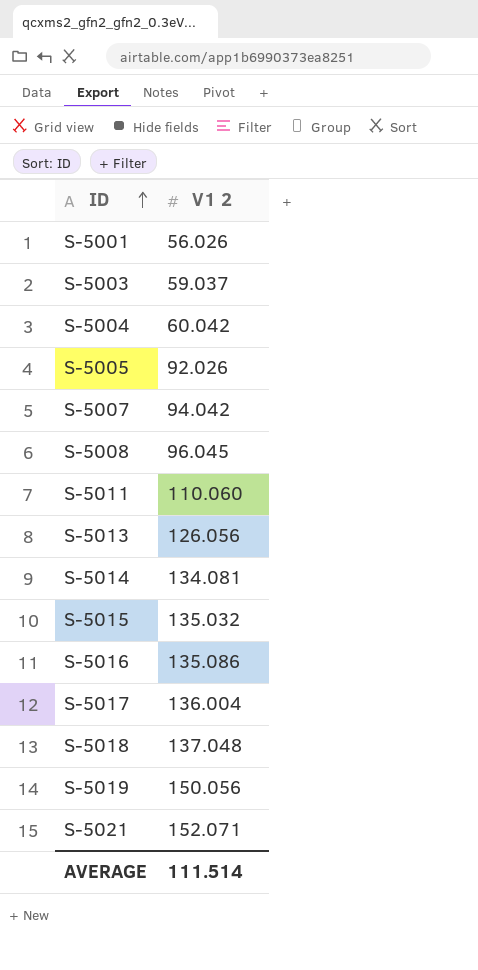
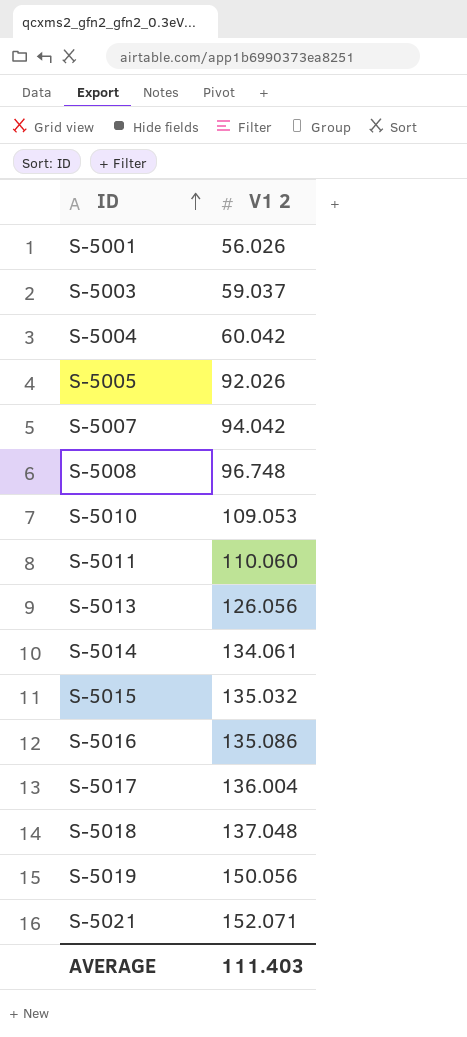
S-5008 | V1 2: 96.045 -> 96.748
row S-5010: none -> 109.053
S-5014 | V1 2: 134.081 -> 134.061
AVERAGE | V1 2: 111.514 -> 111.403

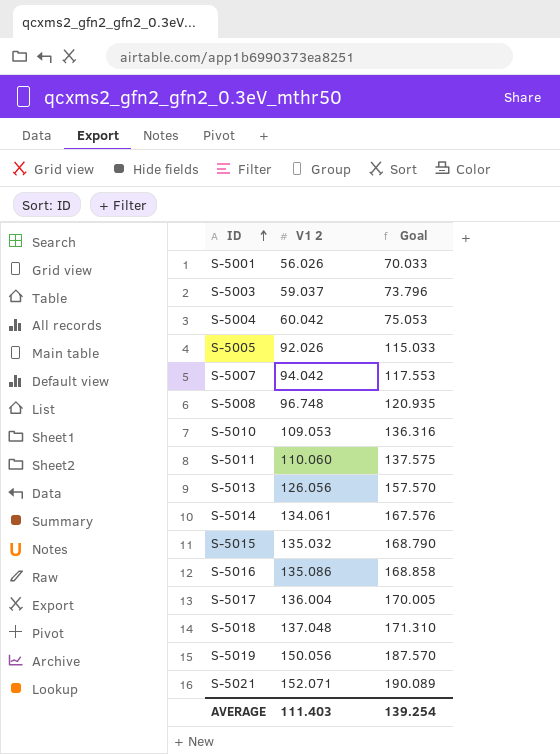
column Goal | formula: none -> [V1 2] * 1.25

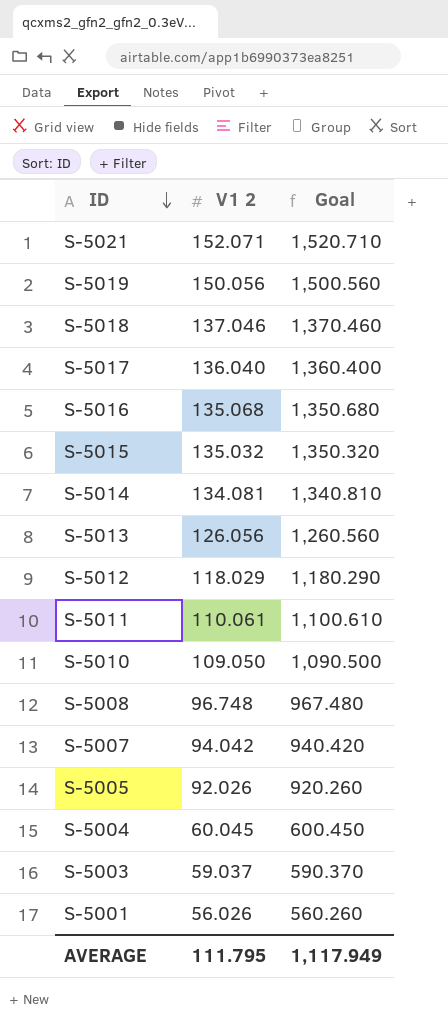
row order: ID ascending -> ID descending
column Goal | formula: [V1 2] * 1.25 -> [V1 2] * 10
S-5018 | V1 2: 137.048 -> 137.046
S-5017 | V1 2: 136.004 -> 136.040
S-5016 | V1 2: 135.086 -> 135.068
S-5014 | V1 2: 134.061 -> 134.081
row S-5012: none -> 118.029 | 1,180.290
S-5011 | V1 2: 110.060 -> 110.061
S-5010 | V1 2: 109.053 -> 109.050
S-5004 | V1 2: 60.042 -> 60.045
AVERAGE | V1 2: 111.403 -> 111.795
AVERAGE | Goal: 139.254 -> 1,117.949

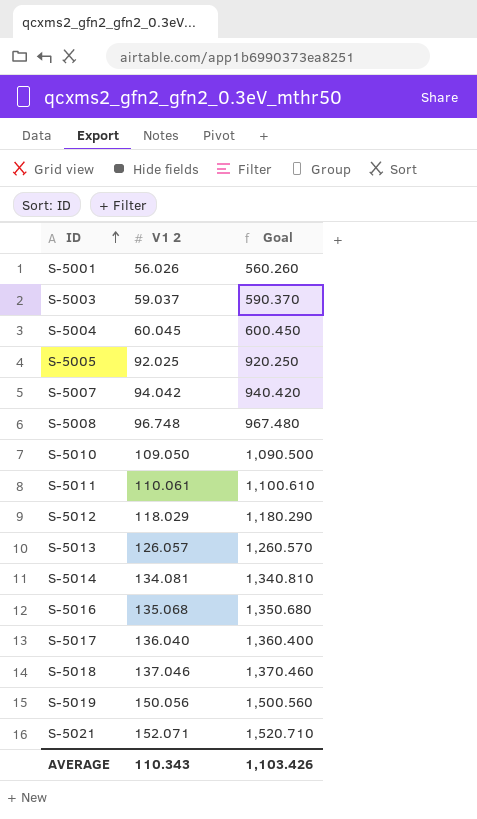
row order: ID descending -> ID ascending
row S-5015: 135.032 | 1,350.320 -> none
S-5005 | V1 2: 92.026 -> 92.025
S-5005 | Goal: 920.260 -> 920.250
S-5013 | V1 2: 126.056 -> 126.057
S-5013 | Goal: 1,260.560 -> 1,260.570
AVERAGE | V1 2: 111.795 -> 110.343
AVERAGE | Goal: 1,117.949 -> 1,103.426

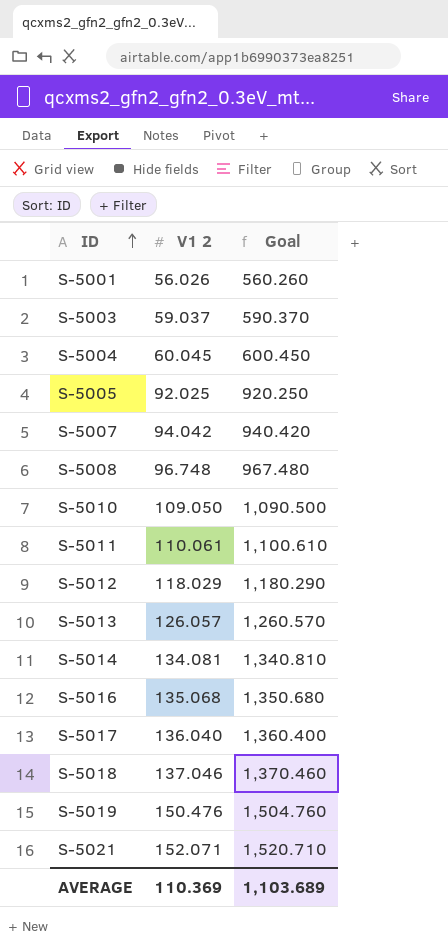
S-5019 | V1 2: 150.056 -> 150.476
S-5019 | Goal: 1,500.560 -> 1,504.760
AVERAGE | V1 2: 110.343 -> 110.369
AVERAGE | Goal: 1,103.426 -> 1,103.689

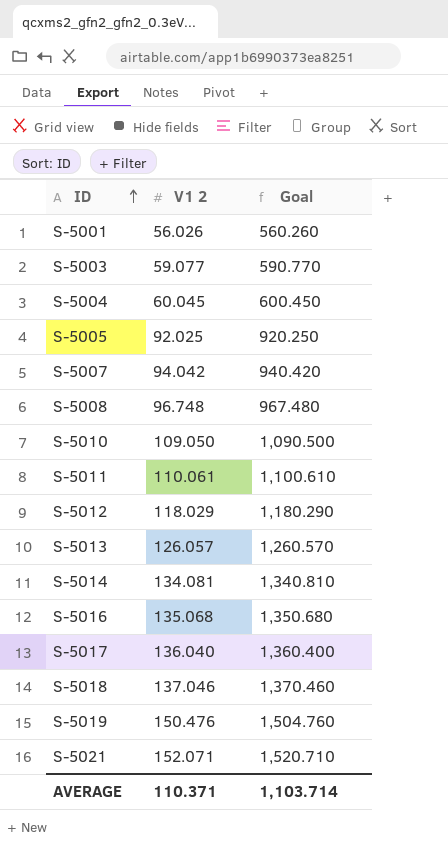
S-5003 | V1 2: 59.037 -> 59.077
S-5003 | Goal: 590.370 -> 590.770
AVERAGE | V1 2: 110.369 -> 110.371
AVERAGE | Goal: 1,103.689 -> 1,103.714

